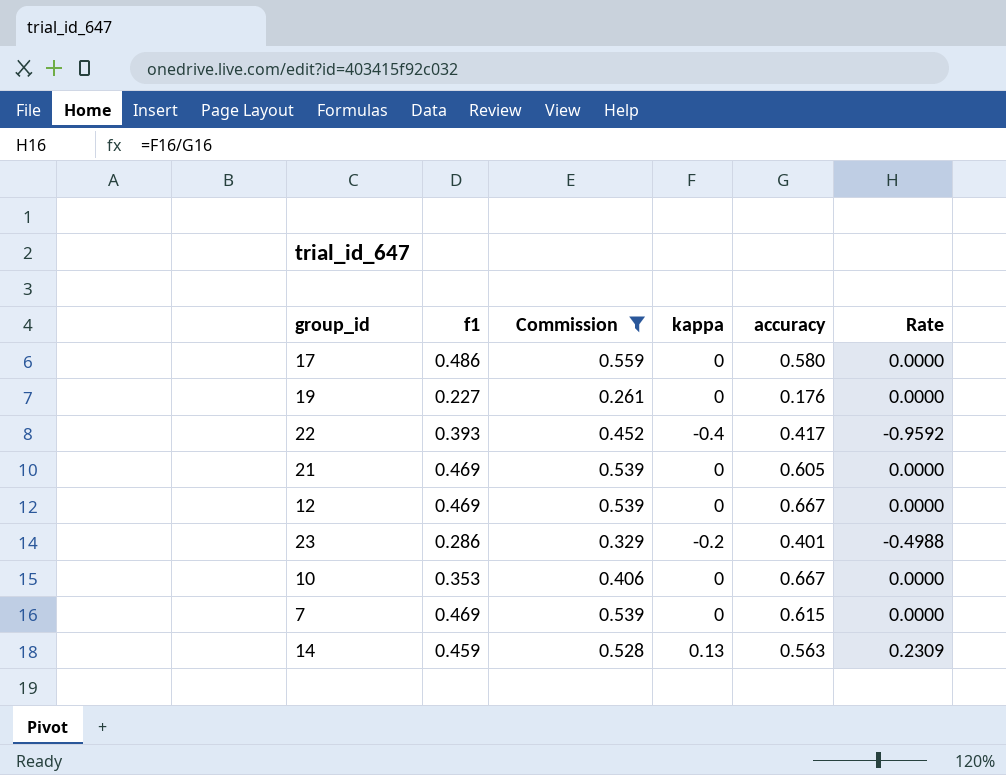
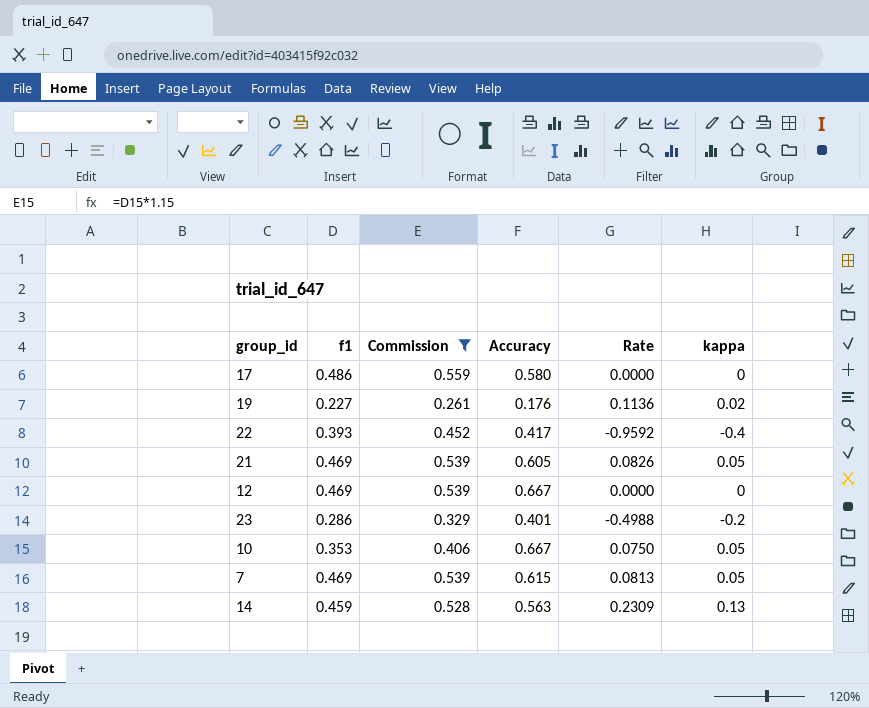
column name: accuracy -> Accuracy
column kappa | position: 4 -> 6
19 | Rate: 0.0000 -> 0.1136
19 | kappa: 0 -> 0.02
21 | Rate: 0.0000 -> 0.0826
21 | kappa: 0 -> 0.05
10 | Rate: 0.0000 -> 0.0750
10 | kappa: 0 -> 0.05
7 | Rate: 0.0000 -> 0.0813
7 | kappa: 0 -> 0.05

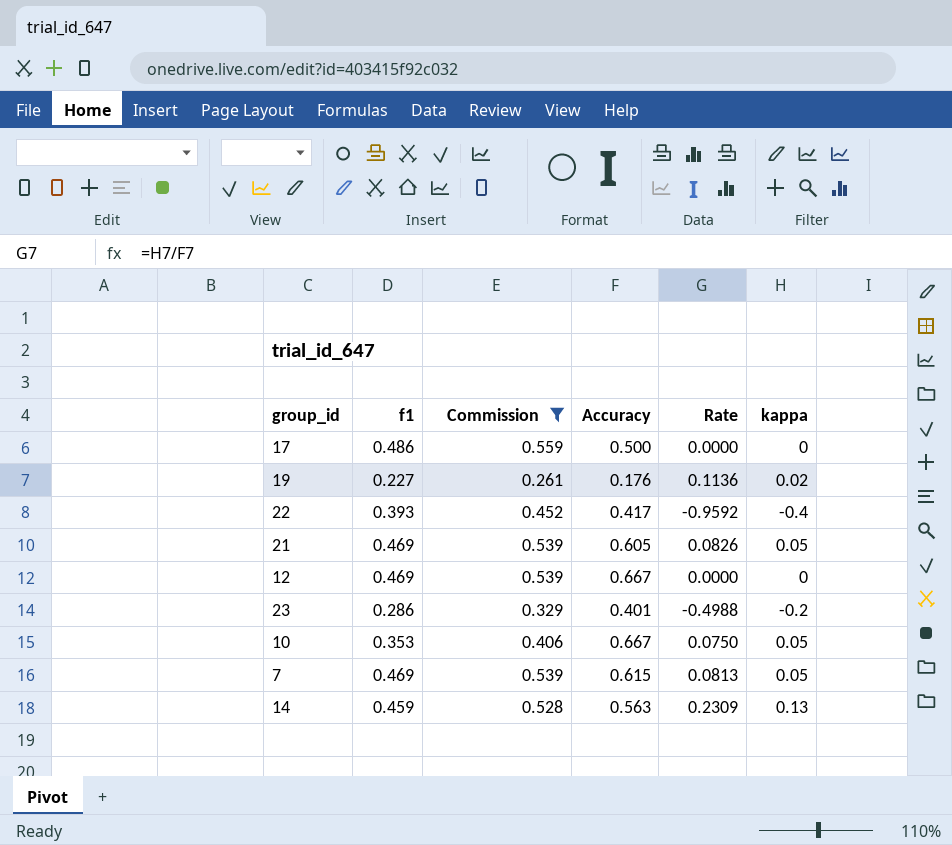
17 | Accuracy: 0.580 -> 0.500

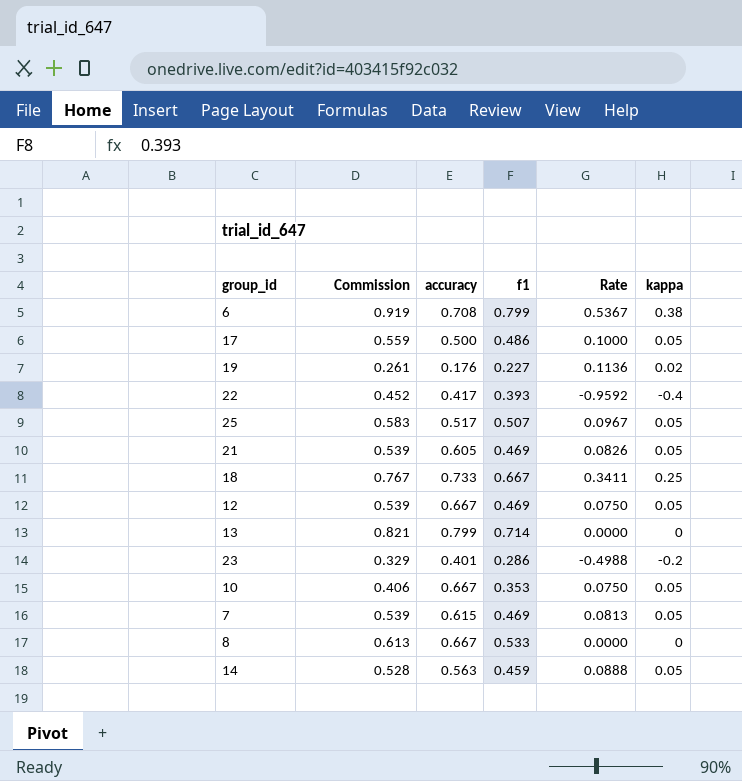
filter: Commission <= 0.559 -> none
column name: Accuracy -> accuracy
column f1 | position: 2 -> 4
17 | Rate: 0.0000 -> 0.1000
17 | kappa: 0 -> 0.05
12 | Rate: 0.0000 -> 0.0750
12 | kappa: 0 -> 0.05
14 | Rate: 0.2309 -> 0.0888
14 | kappa: 0.13 -> 0.05

